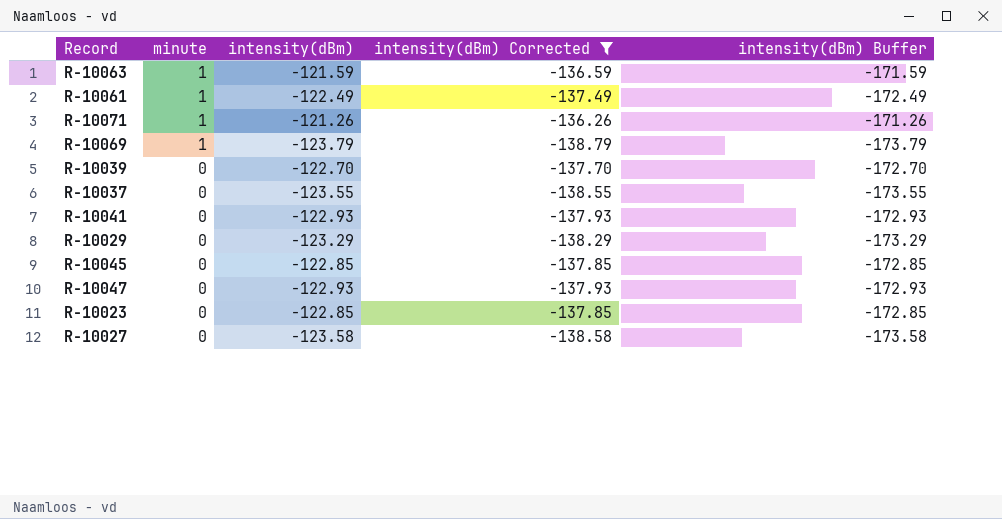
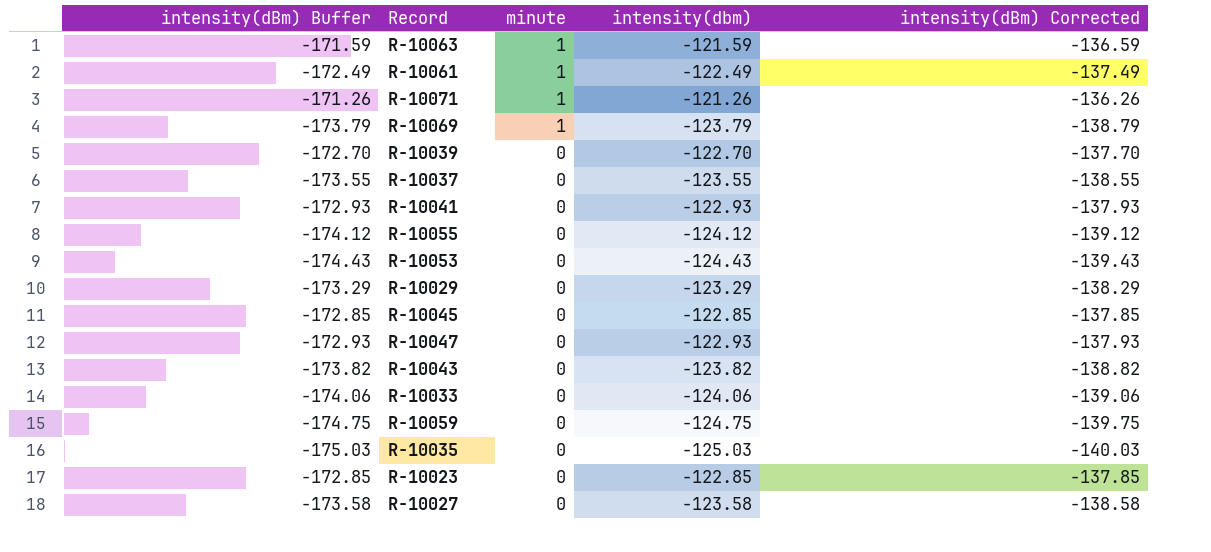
filter: intensity(dBm) Corrected >= -138.79 -> none
column intensity(dBm) Buffer | position: 5 -> 1
column name: intensity(dBm) -> intensity(dbm)

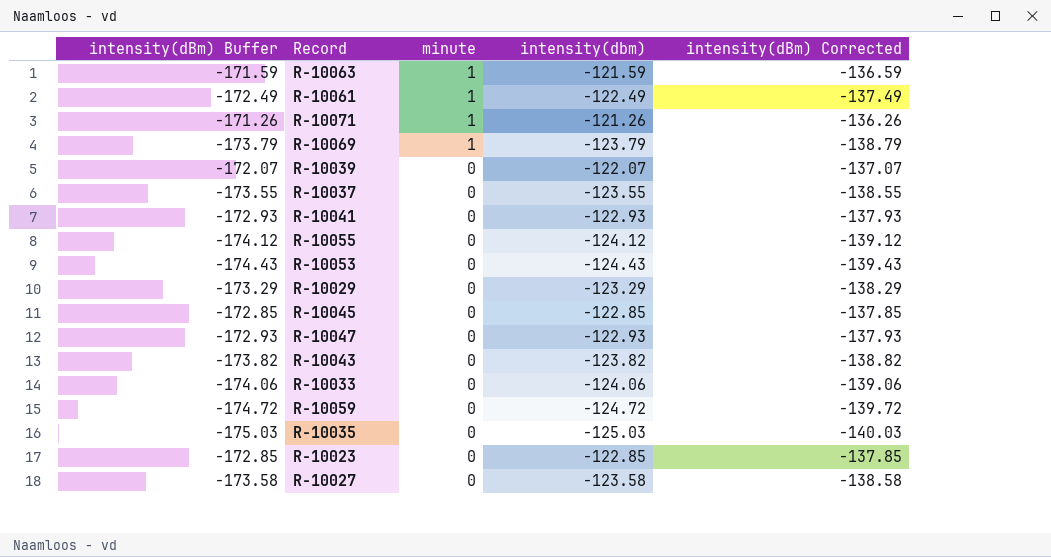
R-10039 | intensity(dBm) Buffer: -172.70 -> -172.07
R-10039 | intensity(dbm): -122.70 -> -122.07
R-10039 | intensity(dBm) Corrected: -137.70 -> -137.07
R-10059 | intensity(dBm) Buffer: -174.75 -> -174.72
R-10059 | intensity(dbm): -124.75 -> -124.72
R-10059 | intensity(dBm) Corrected: -139.75 -> -139.72

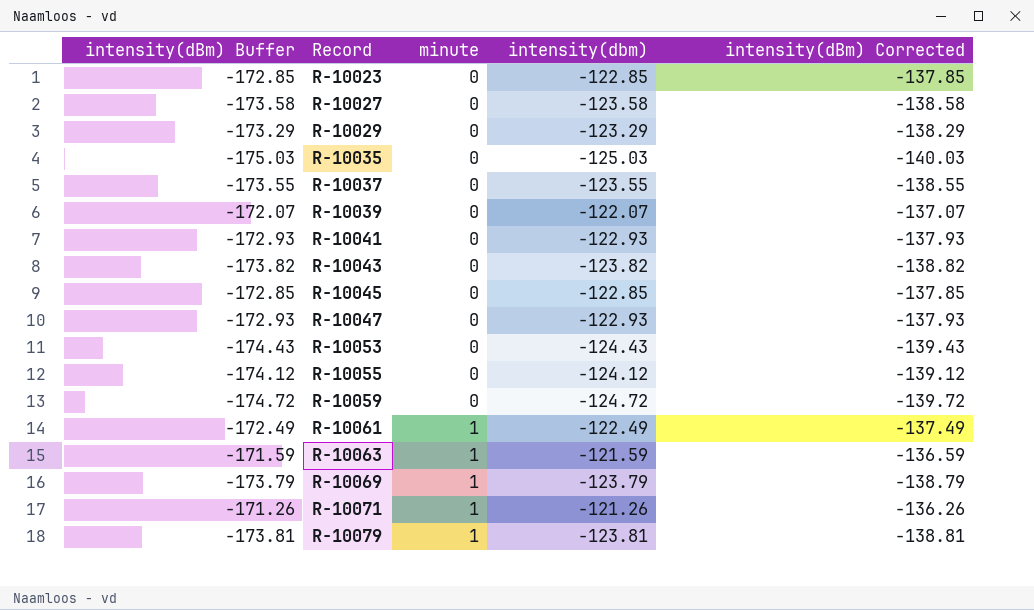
row order: minute descending -> Record ascending
row R-10033: -174.06 | 0 | -124.06 | -139.06 -> none
row R-10079: none -> -173.81 | 1 | -123.81 | -138.81

